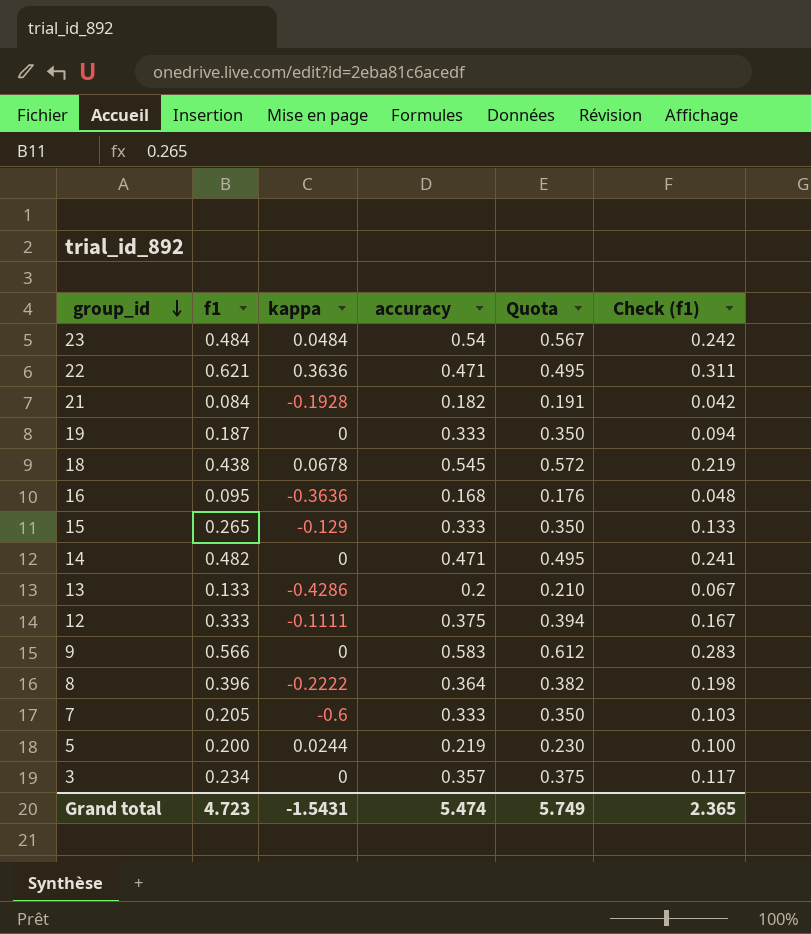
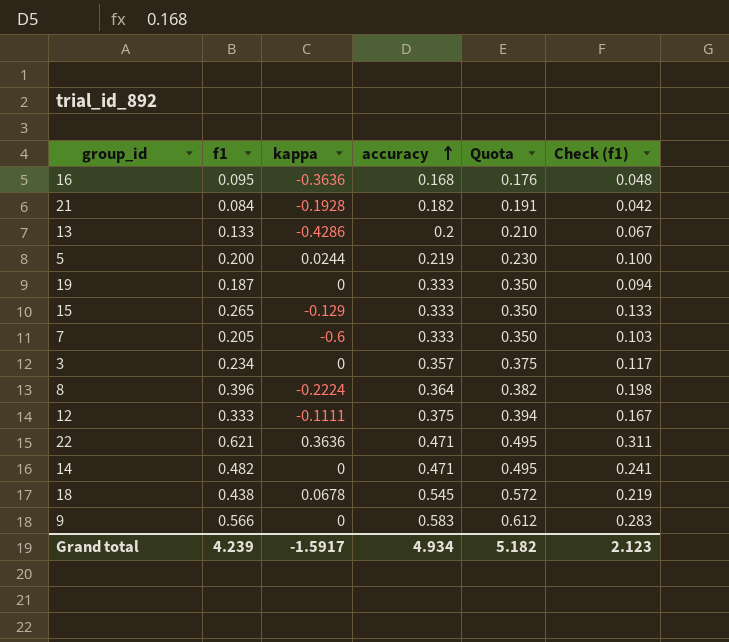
row order: group_id descending -> accuracy ascending
row 23: 0.484 | 0.0484 | 0.54 | 0.567 | 0.242 -> none
8 | kappa: -0.2222 -> -0.2224
Grand total | f1: 4.723 -> 4.239
Grand total | kappa: -1.5431 -> -1.5917
Grand total | accuracy: 5.474 -> 4.934
Grand total | Quota: 5.749 -> 5.182
Grand total | Check (f1): 2.365 -> 2.123

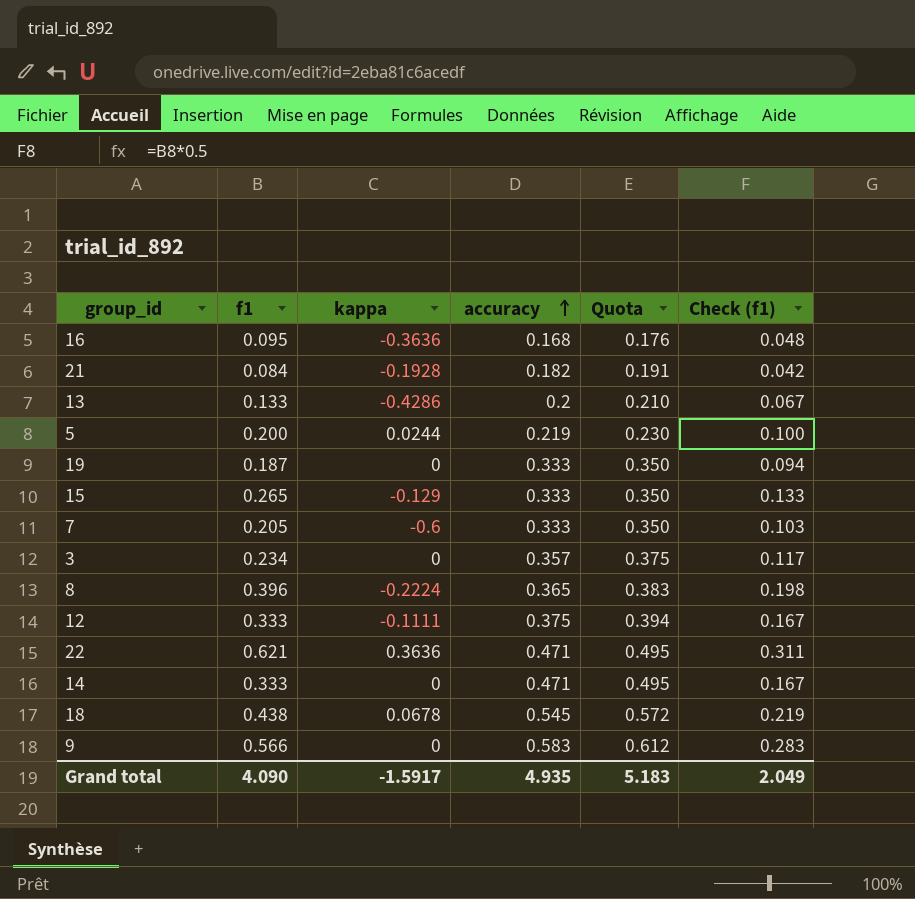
8 | accuracy: 0.364 -> 0.365
8 | Quota: 0.382 -> 0.383
14 | f1: 0.482 -> 0.333
14 | Check (f1): 0.241 -> 0.167
Grand total | f1: 4.239 -> 4.090
Grand total | accuracy: 4.934 -> 4.935
Grand total | Quota: 5.182 -> 5.183
Grand total | Check (f1): 2.123 -> 2.049

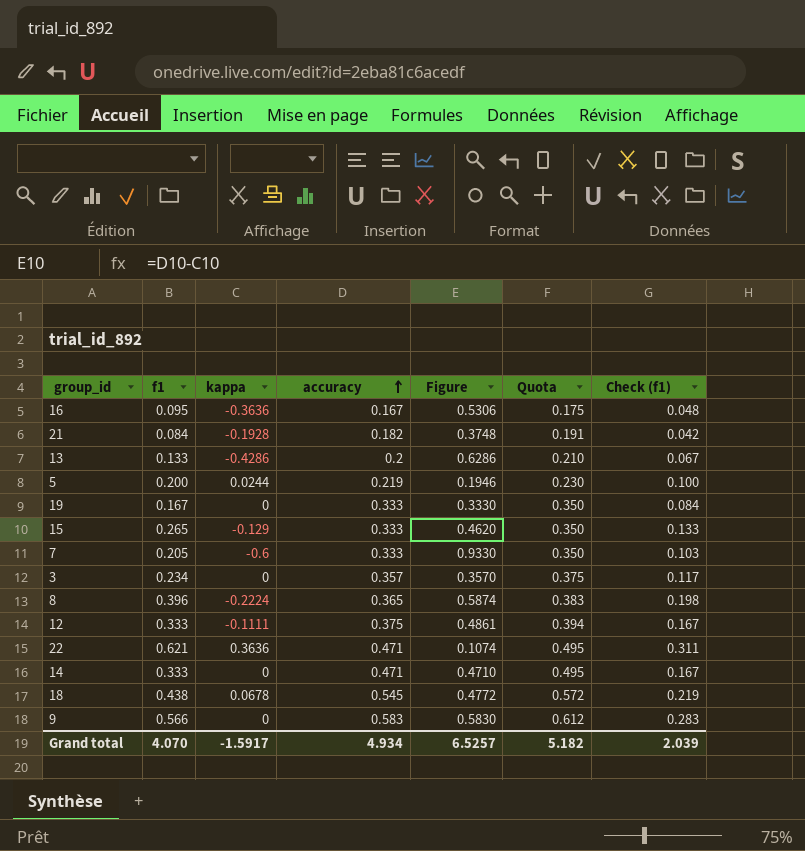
column Figure | formula: none -> [accuracy] - [kappa]
16 | accuracy: 0.168 -> 0.167
16 | Quota: 0.176 -> 0.175
19 | f1: 0.187 -> 0.167
19 | Check (f1): 0.094 -> 0.084
Grand total | f1: 4.090 -> 4.070
Grand total | accuracy: 4.935 -> 4.934
Grand total | Quota: 5.183 -> 5.182
Grand total | Check (f1): 2.049 -> 2.039

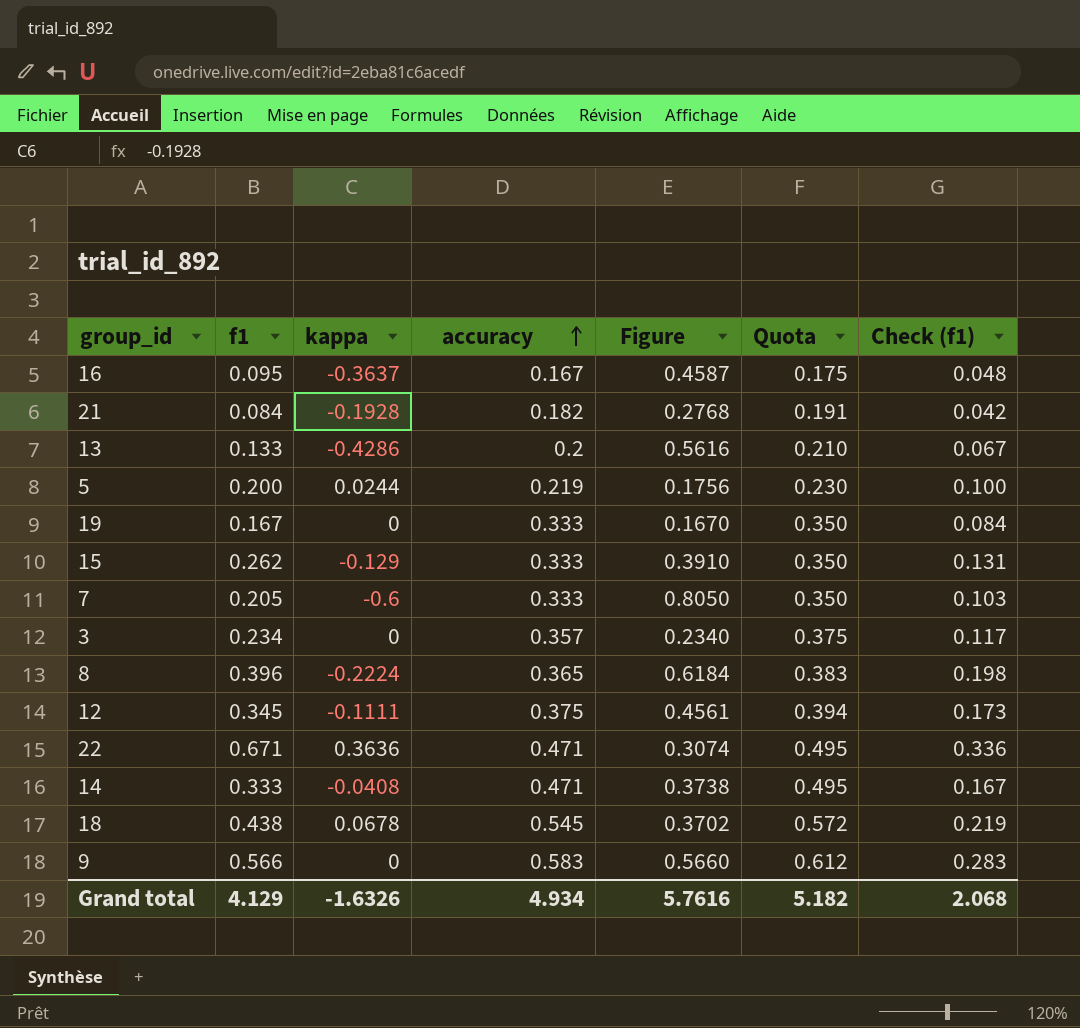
column Figure | formula: [accuracy] - [kappa] -> [f1] - [kappa]
16 | kappa: -0.3636 -> -0.3637
15 | f1: 0.265 -> 0.262
15 | Check (f1): 0.133 -> 0.131
12 | f1: 0.333 -> 0.345
12 | Check (f1): 0.167 -> 0.173
22 | f1: 0.621 -> 0.671
22 | Check (f1): 0.311 -> 0.336
14 | kappa: 0 -> -0.0408
Grand total | f1: 4.070 -> 4.129
Grand total | kappa: -1.5917 -> -1.6326
Grand total | Figure: 6.5257 -> 5.7616
Grand total | Check (f1): 2.039 -> 2.068

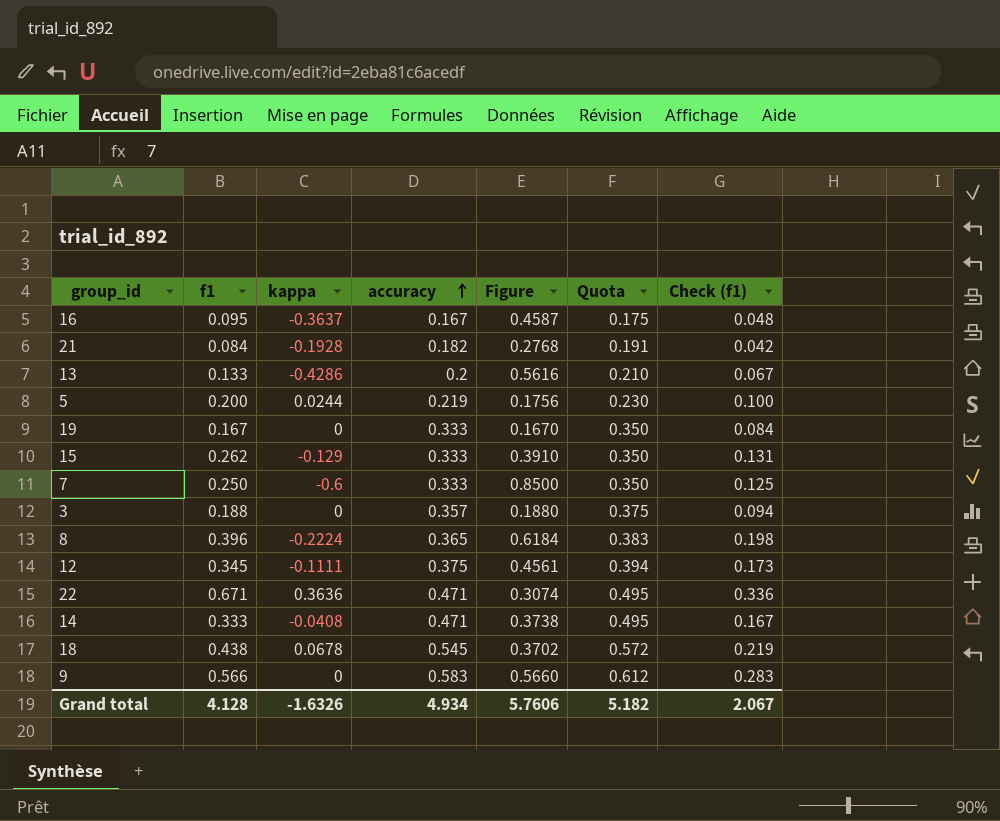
7 | f1: 0.205 -> 0.250
7 | Figure: 0.8050 -> 0.8500
7 | Check (f1): 0.103 -> 0.125
3 | f1: 0.234 -> 0.188
3 | Figure: 0.2340 -> 0.1880
3 | Check (f1): 0.117 -> 0.094
Grand total | f1: 4.129 -> 4.128
Grand total | Figure: 5.7616 -> 5.7606
Grand total | Check (f1): 2.068 -> 2.067

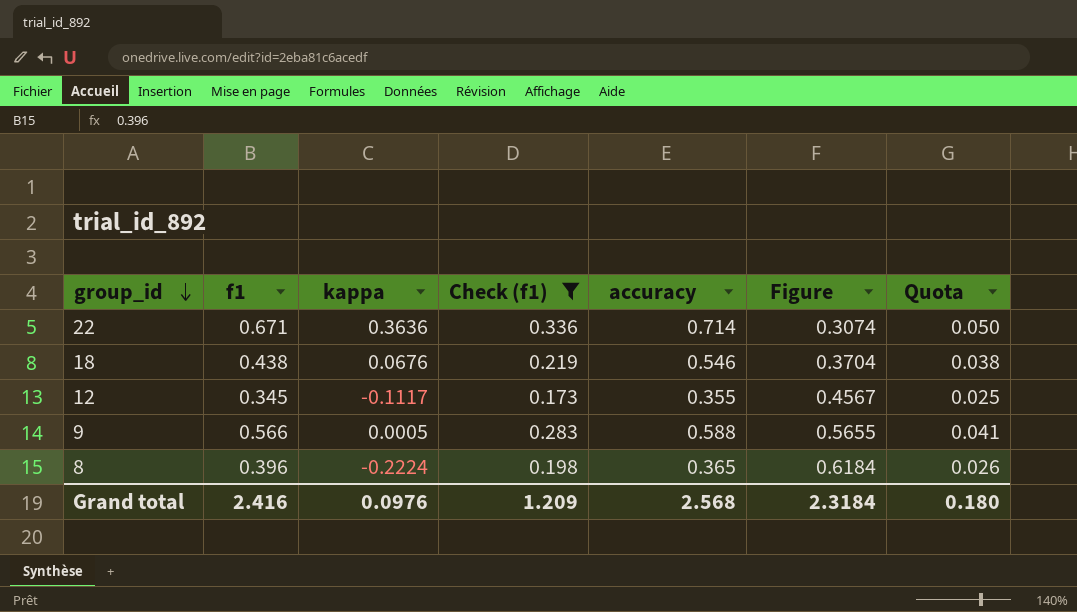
filter: none -> Check (f1) >= 0.173
row order: accuracy ascending -> group_id descending
column Check (f1) | position: 7 -> 4
column Quota | formula: [accuracy] * 1.05 -> [accuracy] * 0.07
22 | accuracy: 0.471 -> 0.714
18 | kappa: 0.0678 -> 0.0676
18 | accuracy: 0.545 -> 0.546
18 | Figure: 0.3702 -> 0.3704
12 | kappa: -0.1111 -> -0.1117
12 | accuracy: 0.375 -> 0.355
12 | Figure: 0.4561 -> 0.4567
9 | kappa: 0 -> 0.0005
9 | accuracy: 0.583 -> 0.588
9 | Figure: 0.5660 -> 0.5655
Grand total | f1: 4.128 -> 2.416
Grand total | kappa: -1.6326 -> 0.0976
Grand total | Check (f1): 2.067 -> 1.209
Grand total | accuracy: 4.934 -> 2.568
Grand total | Figure: 5.7606 -> 2.3184
Grand total | Quota: 5.182 -> 0.180

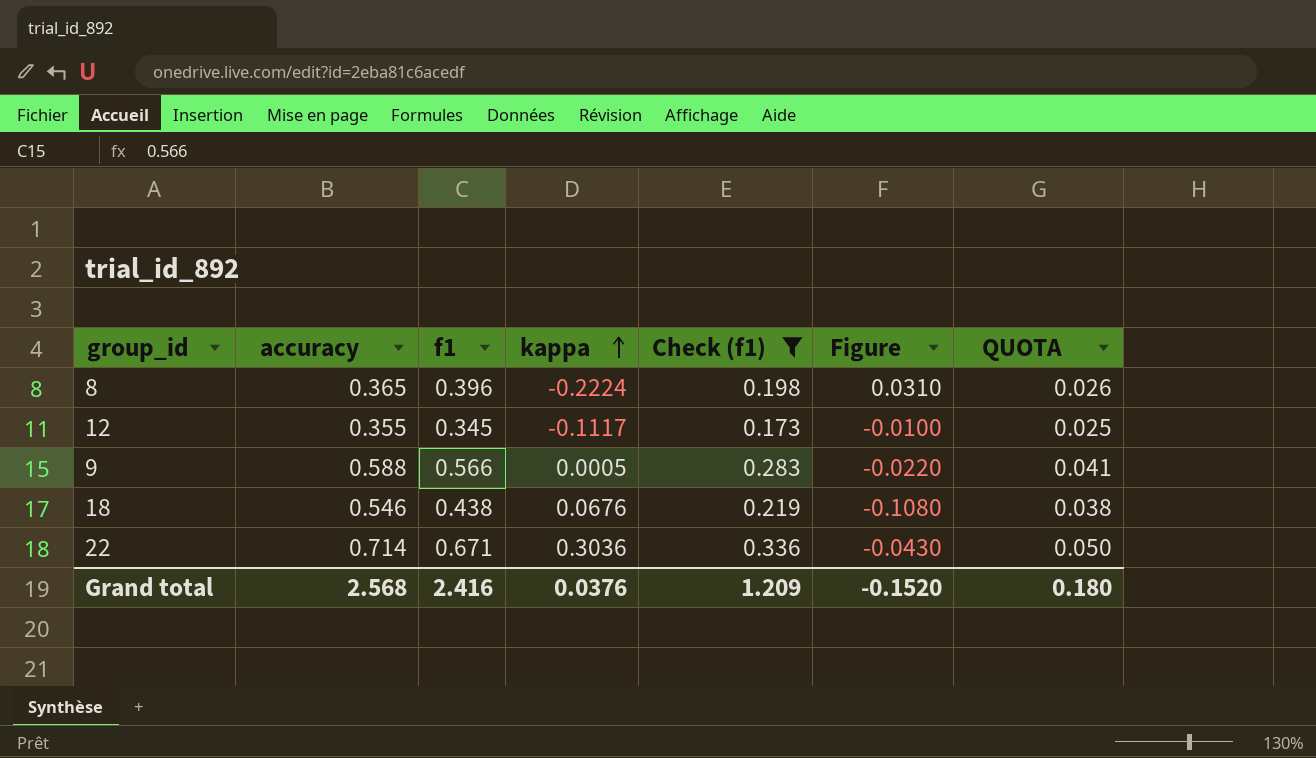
row order: group_id descending -> kappa ascending
column accuracy | position: 5 -> 2
column Figure | formula: [f1] - [kappa] -> [f1] - [accuracy]
column name: Quota -> QUOTA
22 | kappa: 0.3636 -> 0.3036
Grand total | kappa: 0.0976 -> 0.0376
Grand total | Figure: 2.3184 -> -0.1520

